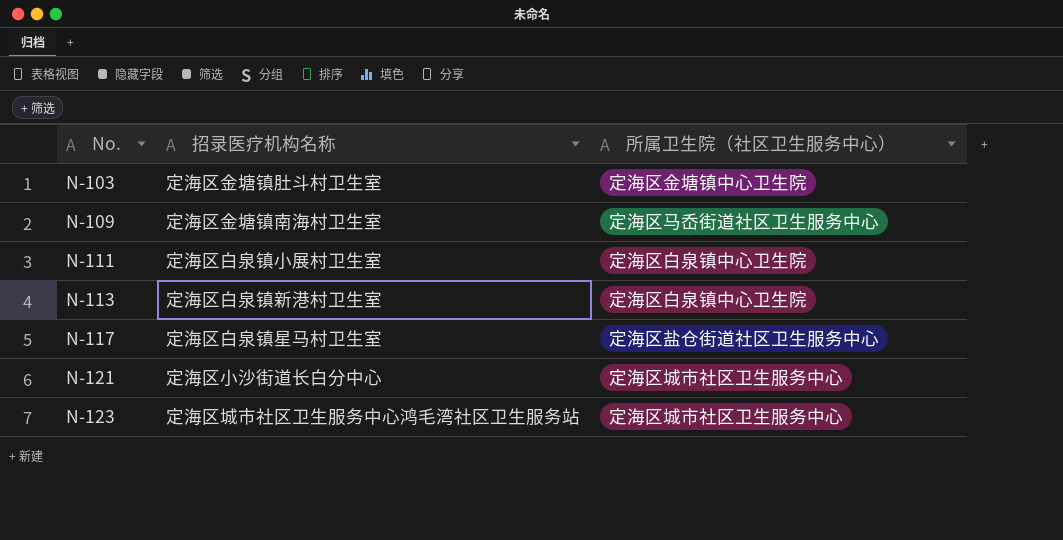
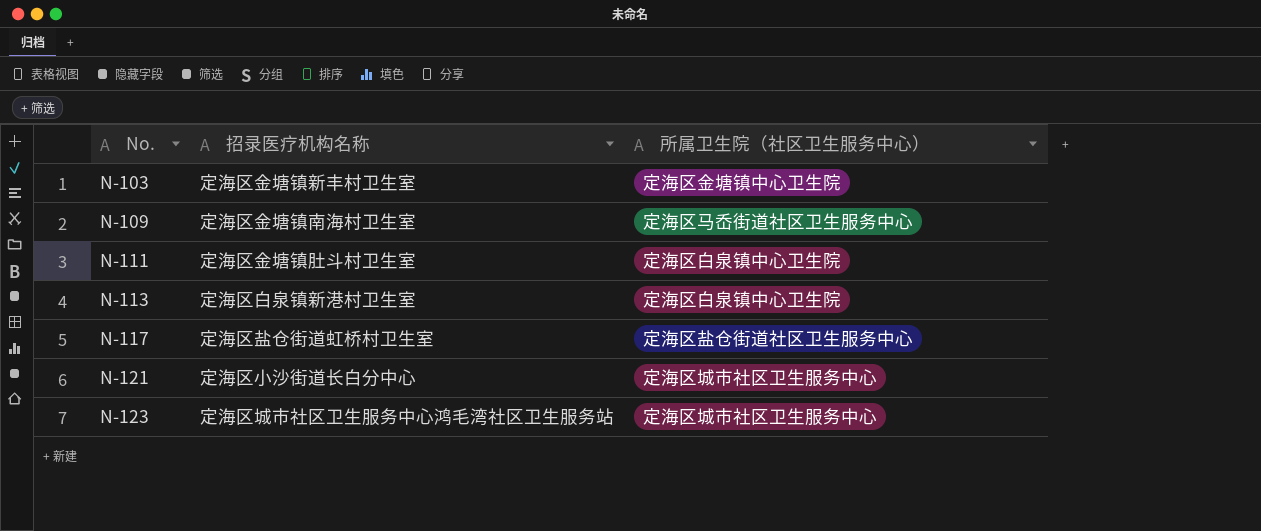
N-103 | 招录医疗机构名称: 定海区金塘镇肚斗村卫生室 -> 定海区金塘镇新丰村卫生室
N-111 | 招录医疗机构名称: 定海区白泉镇小展村卫生室 -> 定海区金塘镇肚斗村卫生室
N-117 | 招录医疗机构名称: 定海区白泉镇星马村卫生室 -> 定海区盐仓街道虹桥村卫生室

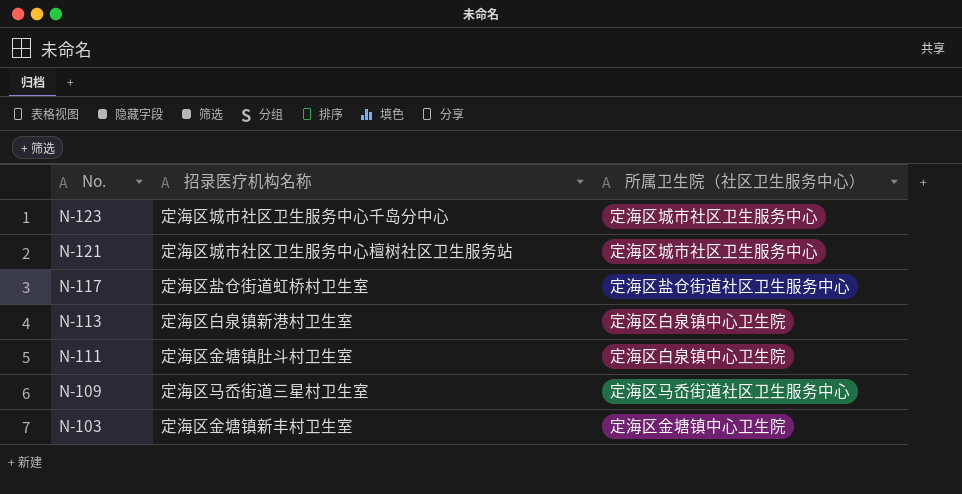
row order: No. ascending -> No. descending
N-123 | 招录医疗机构名称: 定海区城市社区卫生服务中心鸿毛湾社区卫生服务站 -> 定海区城市社区卫生服务中心千岛分中心
N-121 | 招录医疗机构名称: 定海区小沙街道长白分中心 -> 定海区城市社区卫生服务中心檀树社区卫生服务站
N-109 | 招录医疗机构名称: 定海区金塘镇南海村卫生室 -> 定海区马岙街道三星村卫生室

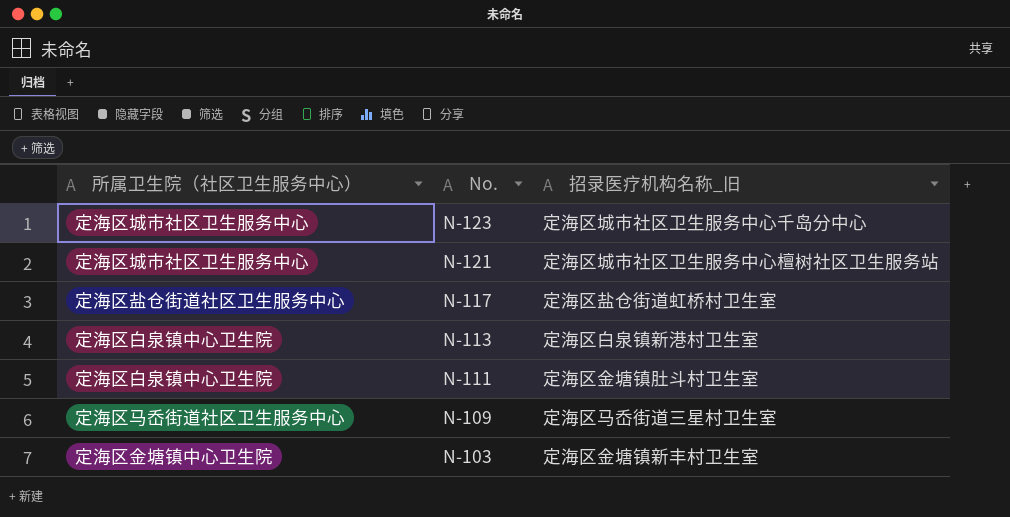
column 所属卫生院（社区卫生服务中心） | position: 3 -> 1
column name: 招录医疗机构名称 -> 招录医疗机构名称_旧

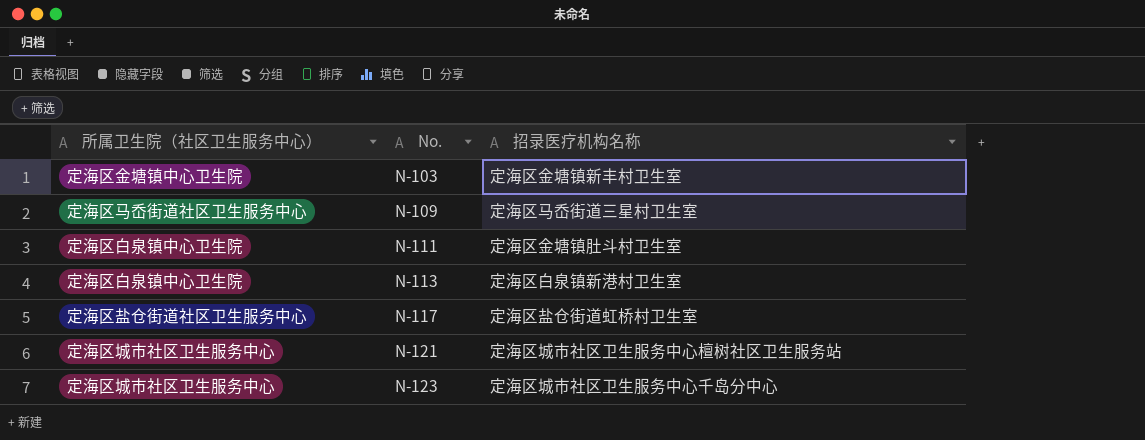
row order: No. descending -> No. ascending
column name: 招录医疗机构名称_旧 -> 招录医疗机构名称

